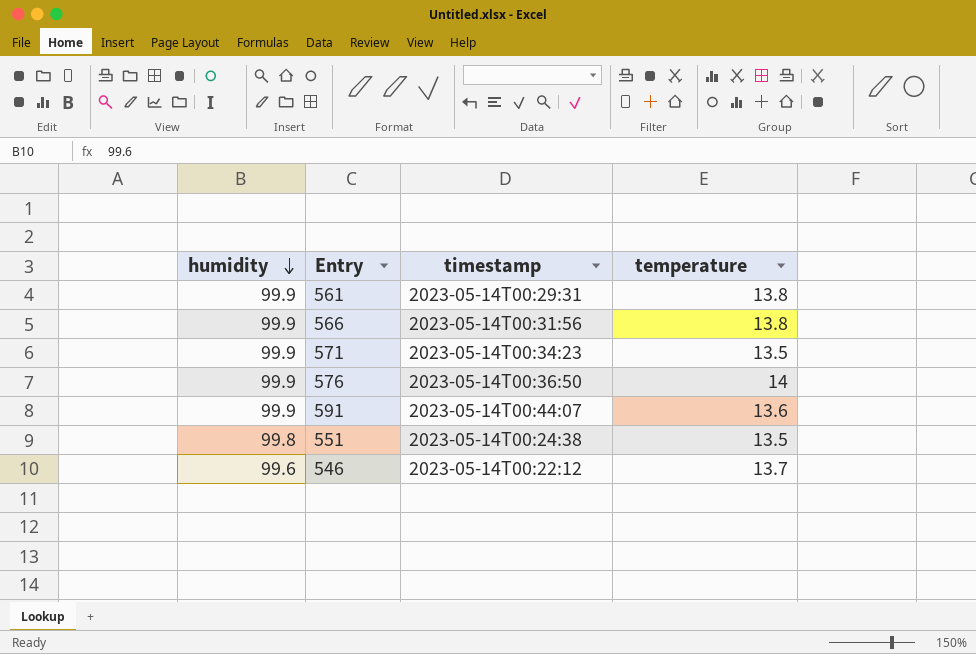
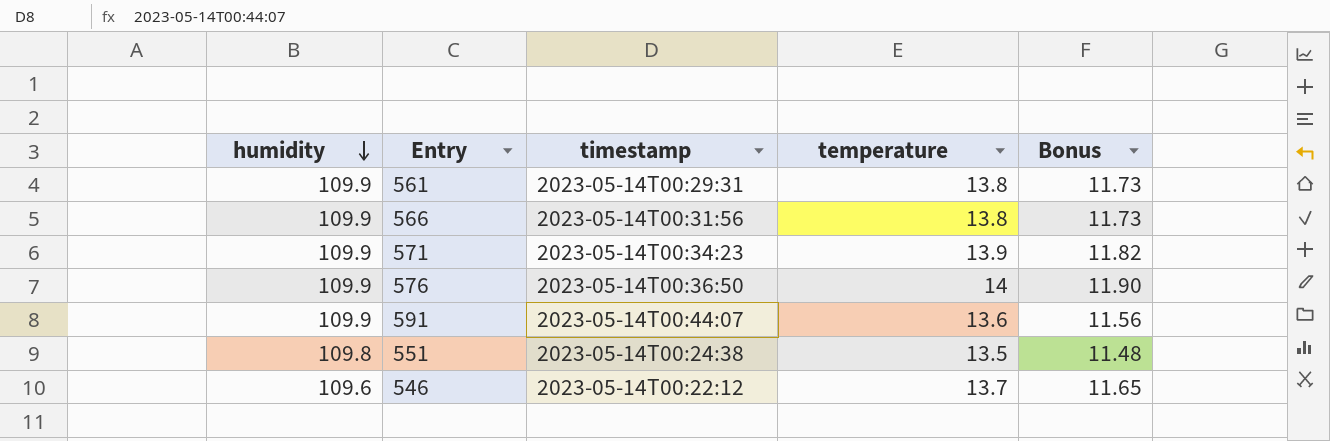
column Bonus | formula: none -> [temperature] * 0.85
561 | humidity: 99.9 -> 109.9
566 | humidity: 99.9 -> 109.9
571 | humidity: 99.9 -> 109.9
571 | temperature: 13.5 -> 13.9
576 | humidity: 99.9 -> 109.9
591 | humidity: 99.9 -> 109.9
551 | humidity: 99.8 -> 109.8
546 | humidity: 99.6 -> 109.6

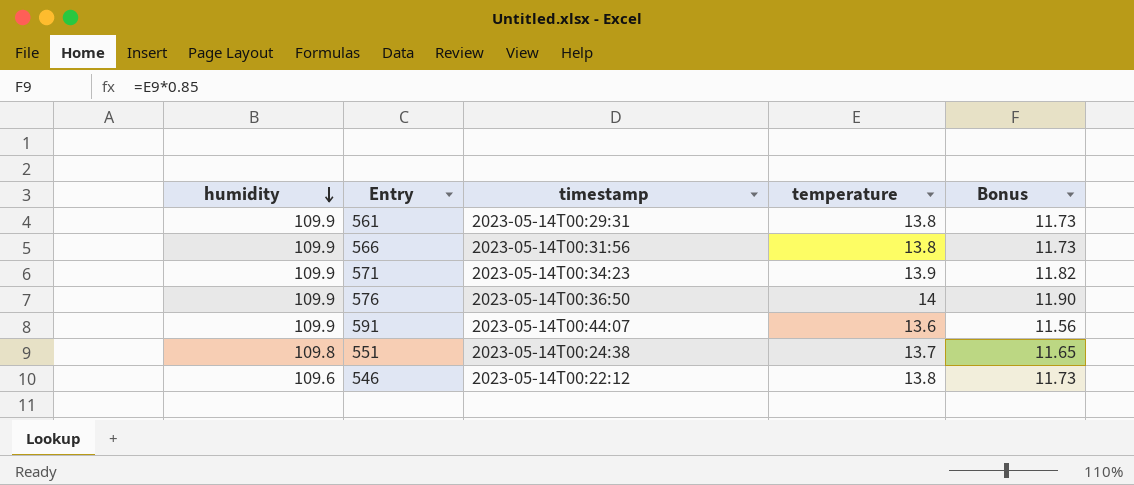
551 | temperature: 13.5 -> 13.7
551 | Bonus: 11.48 -> 11.65
546 | temperature: 13.7 -> 13.8
546 | Bonus: 11.65 -> 11.73

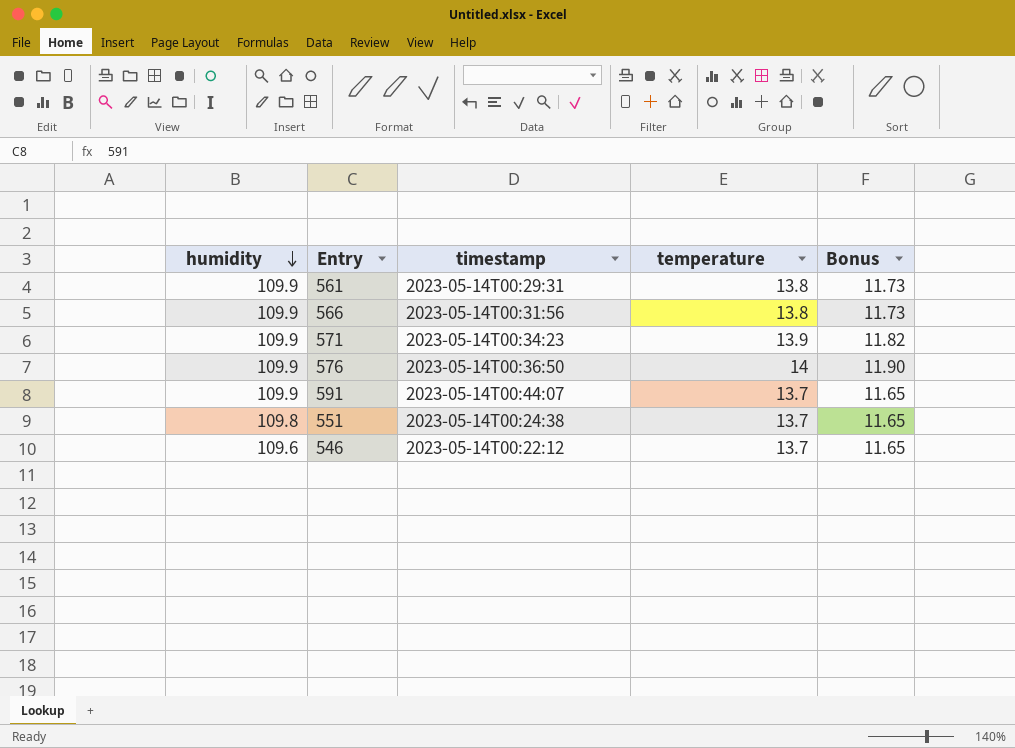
591 | temperature: 13.6 -> 13.7
591 | Bonus: 11.56 -> 11.65
546 | temperature: 13.8 -> 13.7
546 | Bonus: 11.73 -> 11.65

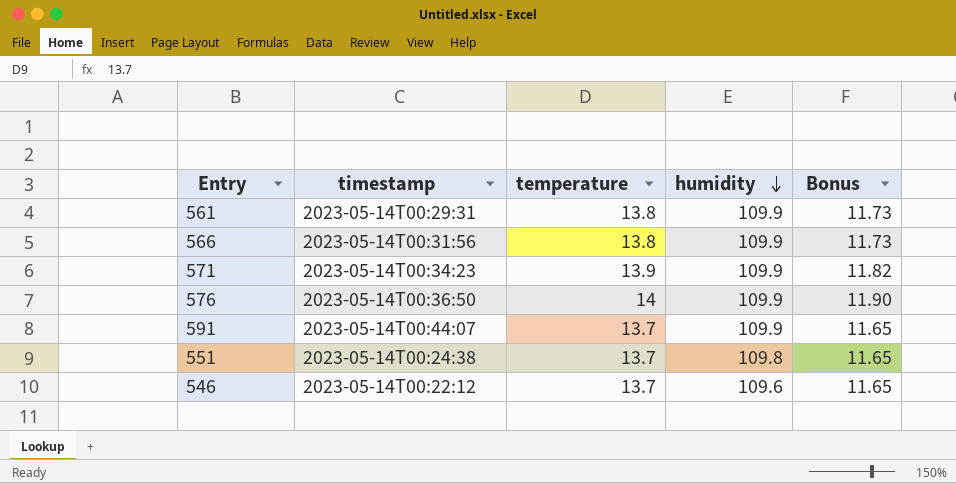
column humidity | position: 1 -> 4

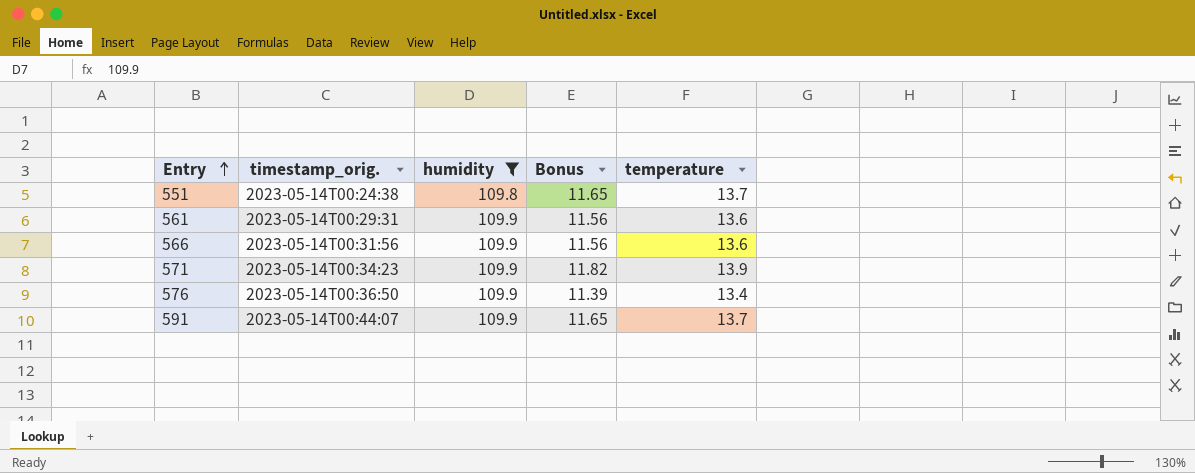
filter: none -> humidity != 109.6
row order: humidity descending -> Entry ascending
column name: timestamp -> timestamp_orig.
column temperature | position: 3 -> 5
561 | Bonus: 11.73 -> 11.56
561 | temperature: 13.8 -> 13.6
566 | Bonus: 11.73 -> 11.56
566 | temperature: 13.8 -> 13.6
576 | Bonus: 11.90 -> 11.39
576 | temperature: 14 -> 13.4

